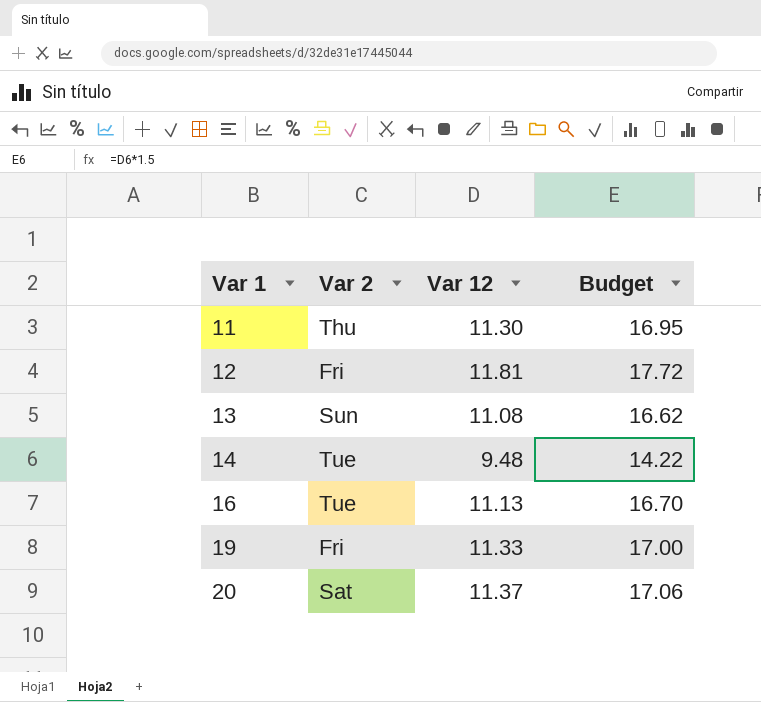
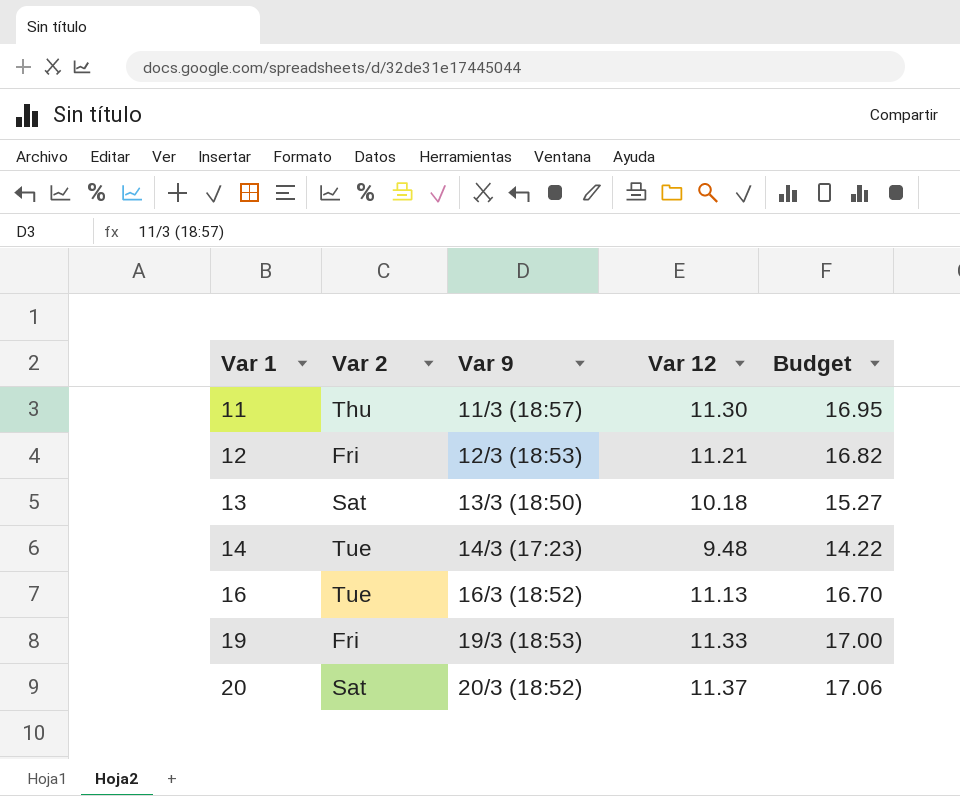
column Var 9 | position: none -> 3
12 | Var 12: 11.81 -> 11.21
12 | Budget: 17.72 -> 16.82
13 | Var 2: Sun -> Sat
13 | Var 12: 11.08 -> 10.18
13 | Budget: 16.62 -> 15.27

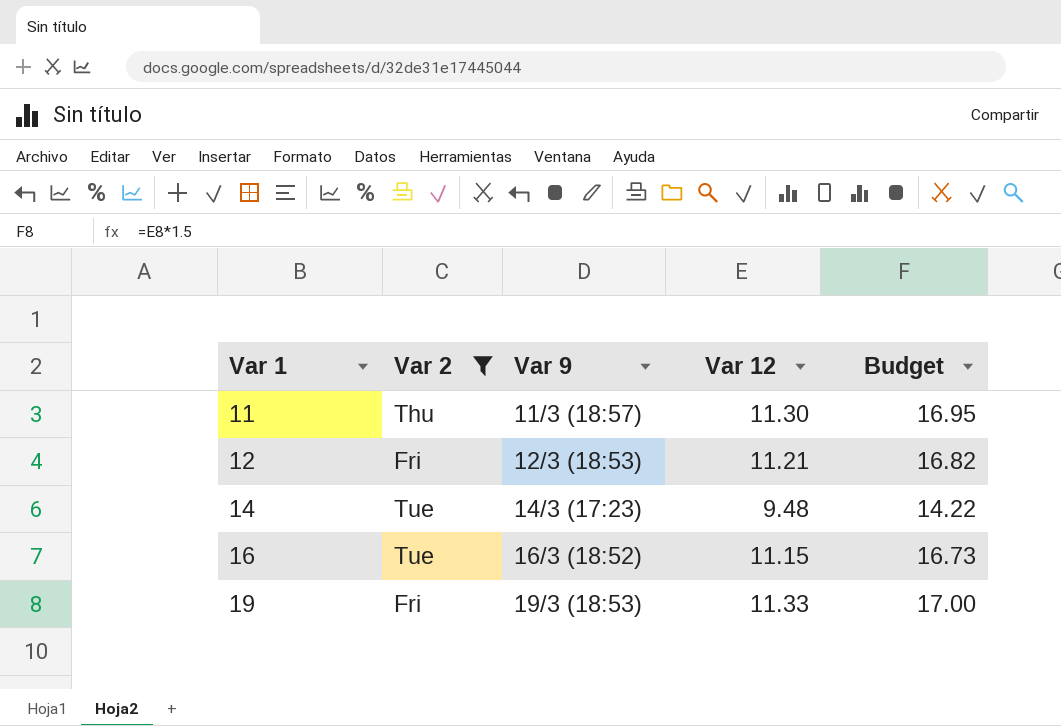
filter: none -> Var 2 != Sat
16 | Var 12: 11.13 -> 11.15
16 | Budget: 16.70 -> 16.73

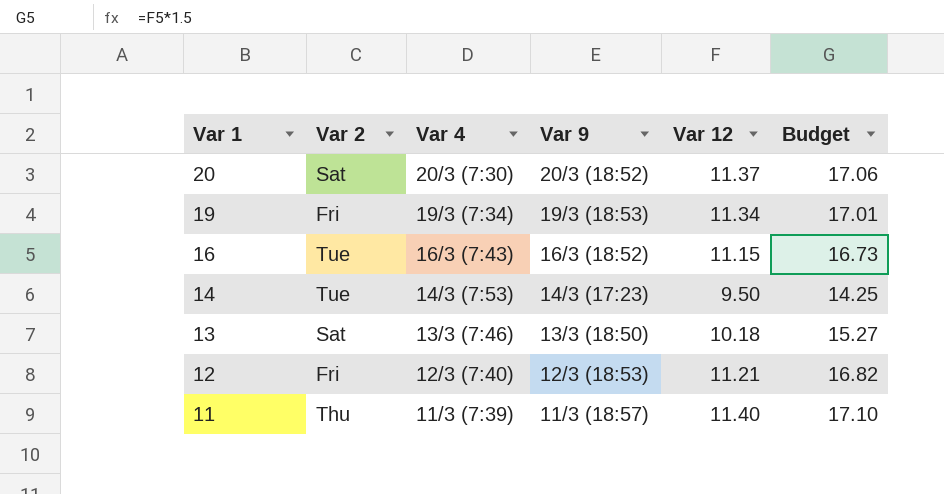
filter: Var 2 != Sat -> none
row order: Var 1 ascending -> Var 1 descending
column Var 4 | position: none -> 3
19 | Var 12: 11.33 -> 11.34
19 | Budget: 17.00 -> 17.01
14 | Var 12: 9.48 -> 9.50
14 | Budget: 14.22 -> 14.25
11 | Var 12: 11.30 -> 11.40
11 | Budget: 16.95 -> 17.10

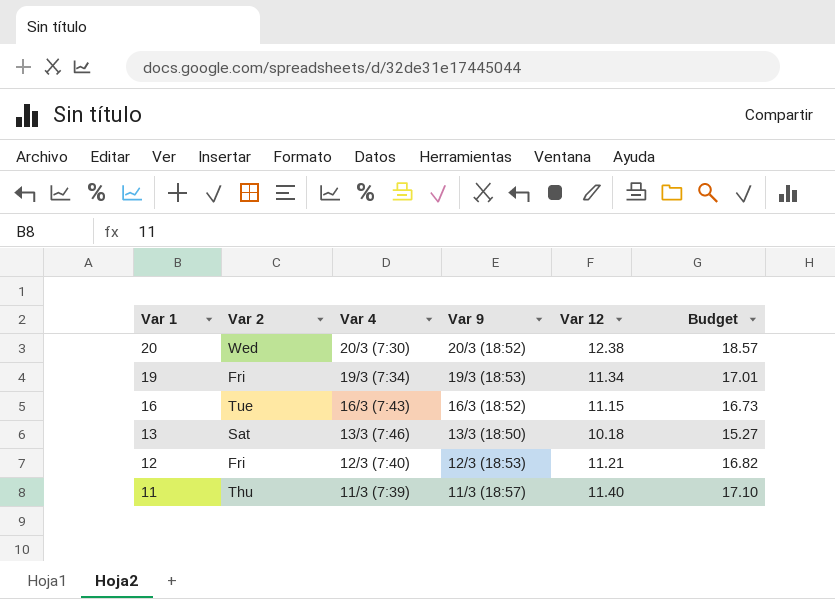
row 14: Tue | 14/3 (7:53) | 14/3 (17:23) | 9.50 | 14.25 -> none
20 | Var 2: Sat -> Wed
20 | Var 12: 11.37 -> 12.38
20 | Budget: 17.06 -> 18.57

